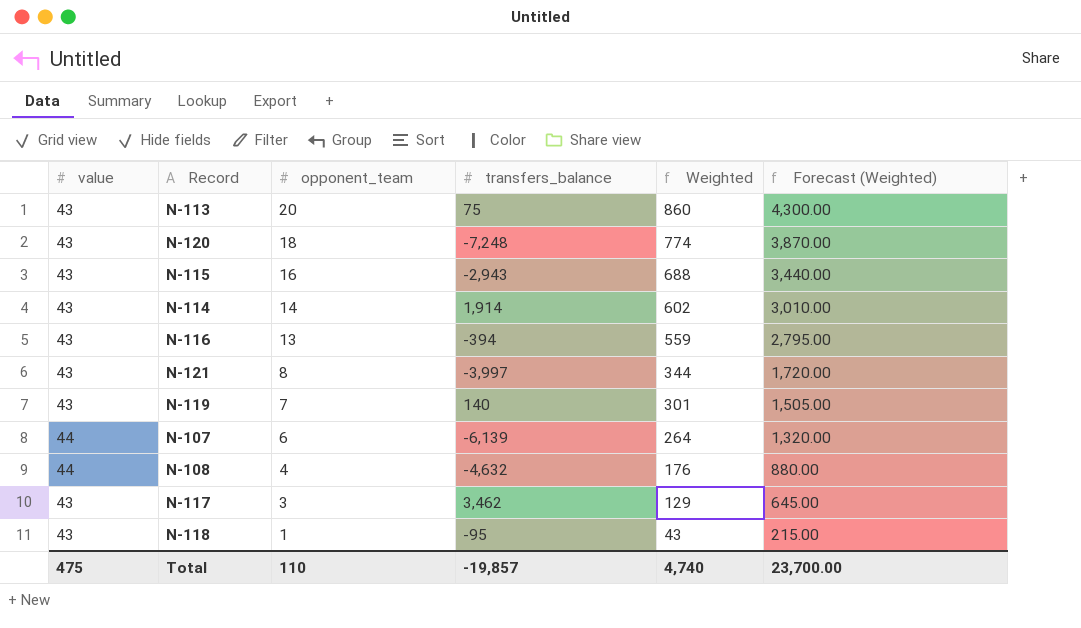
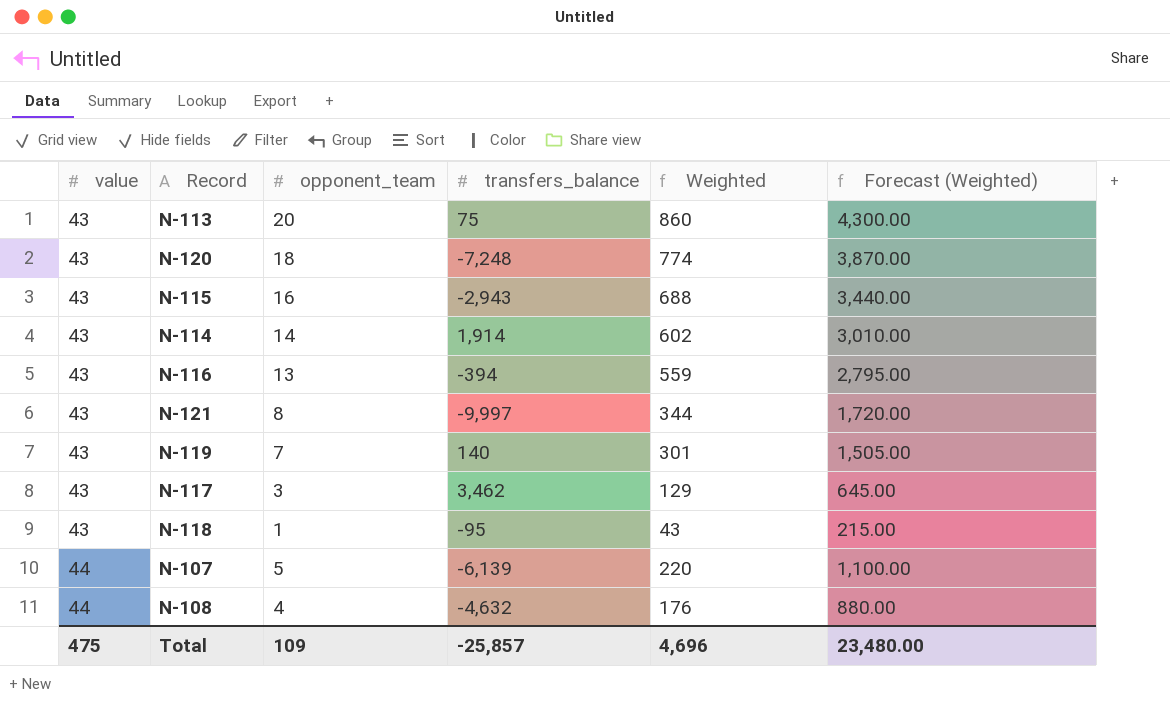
row order: opponent_team descending -> value ascending
N-121 | transfers_balance: -3,997 -> -9,997
N-107 | opponent_team: 6 -> 5
N-107 | Weighted: 264 -> 220
N-107 | Forecast (Weighted): 1,320.00 -> 1,100.00
Total | opponent_team: 110 -> 109
Total | transfers_balance: -19,857 -> -25,857
Total | Weighted: 4,740 -> 4,696
Total | Forecast (Weighted): 23,700.00 -> 23,480.00

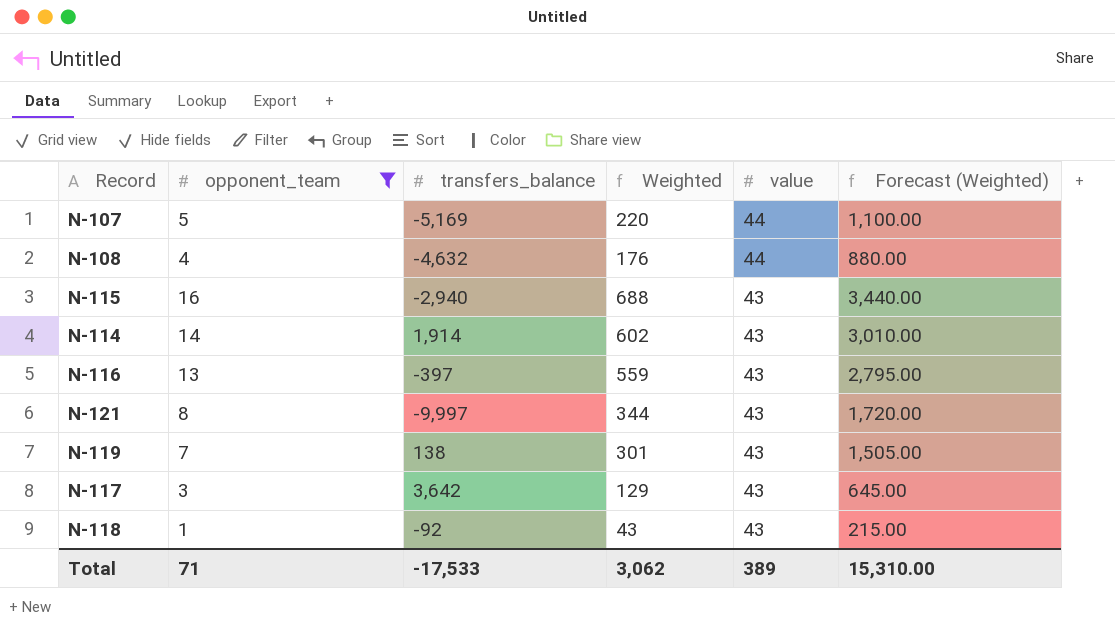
filter: none -> opponent_team <= 16
row order: value ascending -> value descending
column value | position: 1 -> 5
N-107 | transfers_balance: -6,139 -> -5,169
N-115 | transfers_balance: -2,943 -> -2,940
N-116 | transfers_balance: -394 -> -397
N-119 | transfers_balance: 140 -> 138
N-117 | transfers_balance: 3,462 -> 3,642
N-118 | transfers_balance: -95 -> -92
Total | opponent_team: 109 -> 71
Total | transfers_balance: -25,857 -> -17,533
Total | Weighted: 4,696 -> 3,062
Total | value: 475 -> 389
Total | Forecast (Weighted): 23,480.00 -> 15,310.00

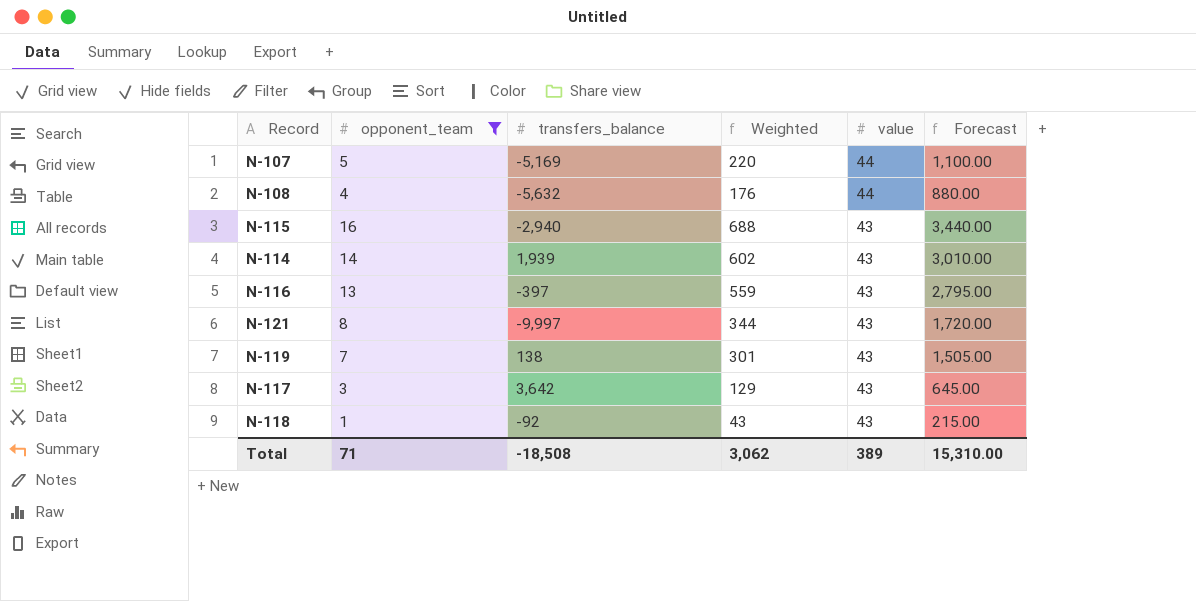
column name: Forecast (Weighted) -> Forecast
N-108 | transfers_balance: -4,632 -> -5,632
N-114 | transfers_balance: 1,914 -> 1,939
Total | transfers_balance: -17,533 -> -18,508

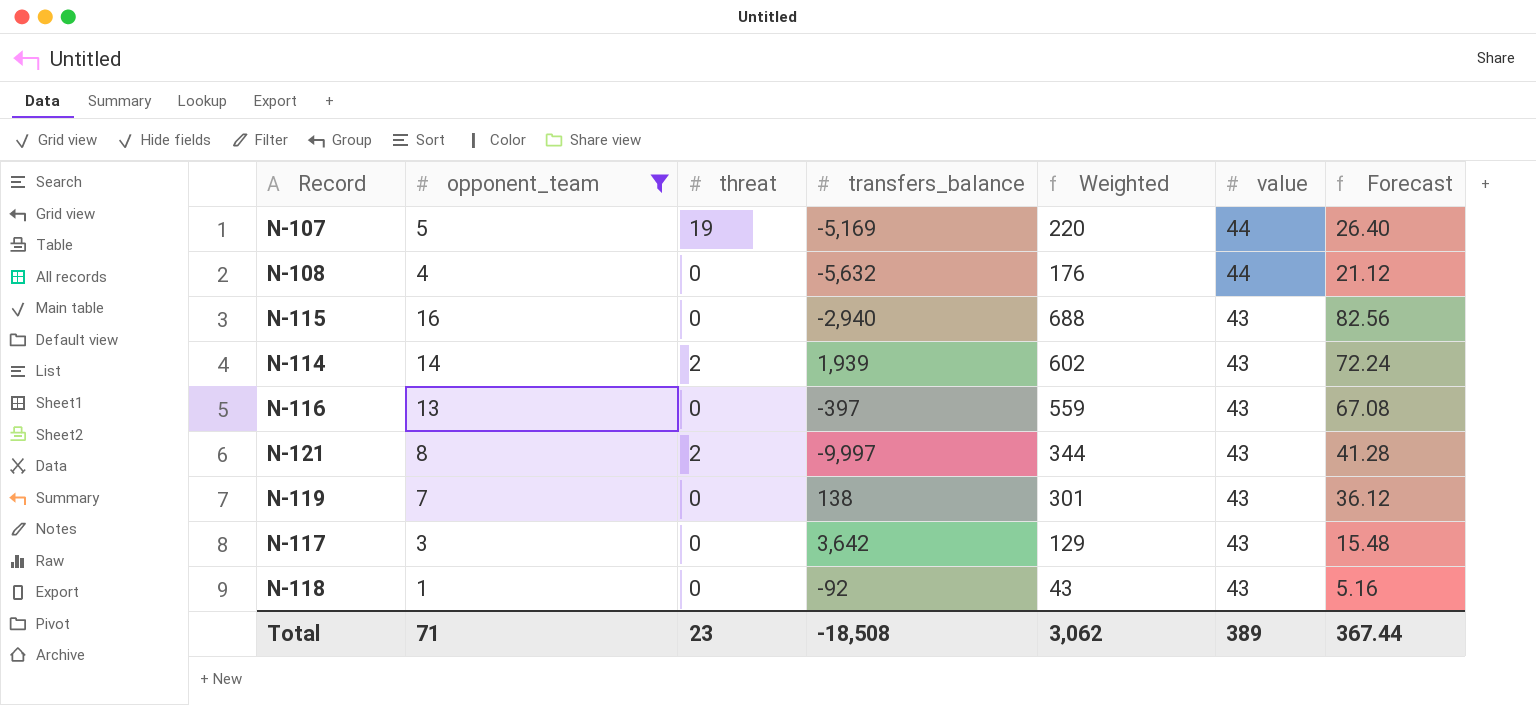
column threat | position: none -> 3
column Forecast | formula: [Weighted] * 5 -> [Weighted] * 0.12
Total | Forecast: 15,310.00 -> 367.44

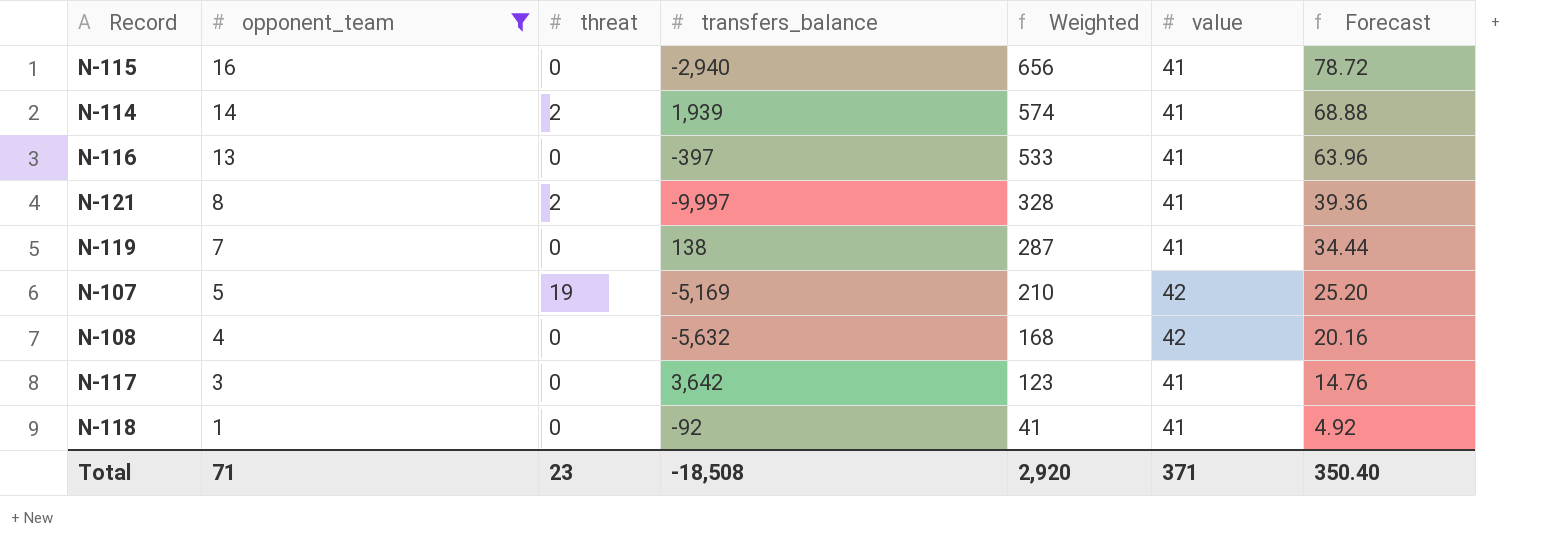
row order: value descending -> opponent_team descending
N-115 | Weighted: 688 -> 656
N-115 | value: 43 -> 41
N-115 | Forecast: 82.56 -> 78.72
N-114 | Weighted: 602 -> 574
N-114 | value: 43 -> 41
N-114 | Forecast: 72.24 -> 68.88
N-116 | Weighted: 559 -> 533
N-116 | value: 43 -> 41
N-116 | Forecast: 67.08 -> 63.96
N-121 | Weighted: 344 -> 328
N-121 | value: 43 -> 41
N-121 | Forecast: 41.28 -> 39.36
N-119 | Weighted: 301 -> 287
N-119 | value: 43 -> 41
N-119 | Forecast: 36.12 -> 34.44
N-107 | Weighted: 220 -> 210
N-107 | value: 44 -> 42
N-107 | Forecast: 26.40 -> 25.20
N-108 | Weighted: 176 -> 168
N-108 | value: 44 -> 42
N-108 | Forecast: 21.12 -> 20.16
N-117 | Weighted: 129 -> 123
N-117 | value: 43 -> 41
N-117 | Forecast: 15.48 -> 14.76
N-118 | Weighted: 43 -> 41
N-118 | value: 43 -> 41
N-118 | Forecast: 5.16 -> 4.92
Total | Weighted: 3,062 -> 2,920
Total | value: 389 -> 371
Total | Forecast: 367.44 -> 350.40

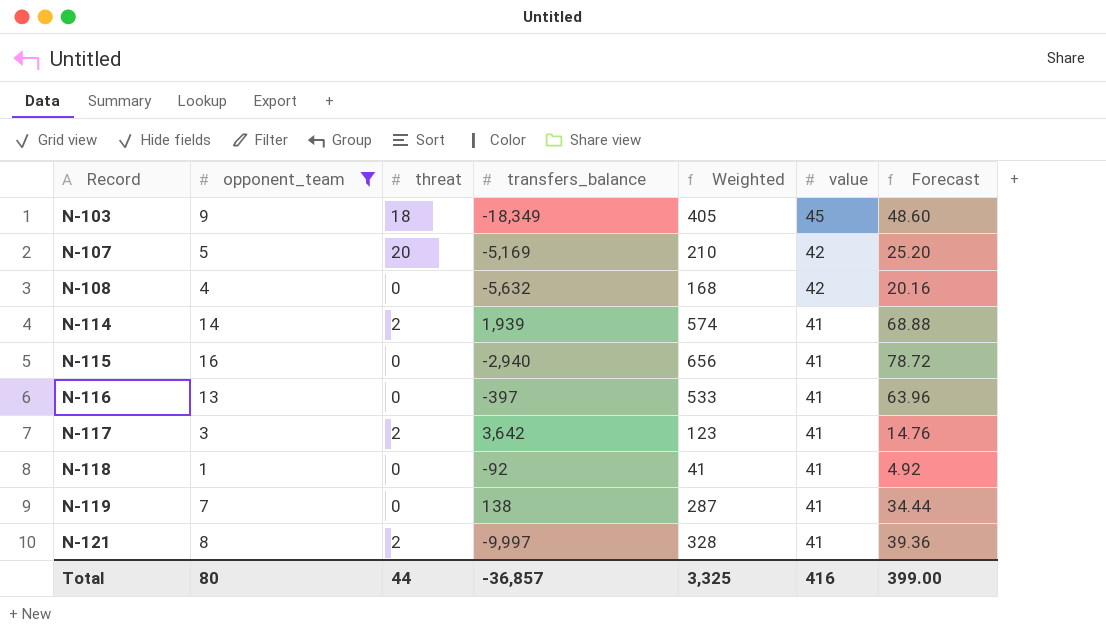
row order: opponent_team descending -> Record ascending
row N-103: none -> 9 | 18 | -18,349 | 405 | 45 | 48.60
N-107 | threat: 19 -> 20
N-117 | threat: 0 -> 2
Total | opponent_team: 71 -> 80
Total | threat: 23 -> 44
Total | transfers_balance: -18,508 -> -36,857
Total | Weighted: 2,920 -> 3,325
Total | value: 371 -> 416
Total | Forecast: 350.40 -> 399.00

